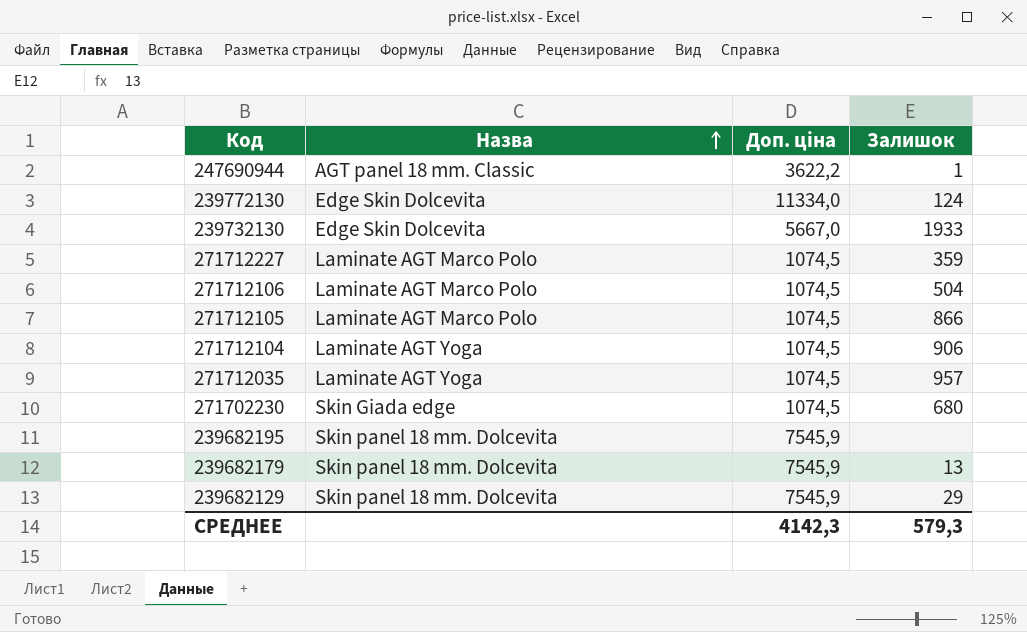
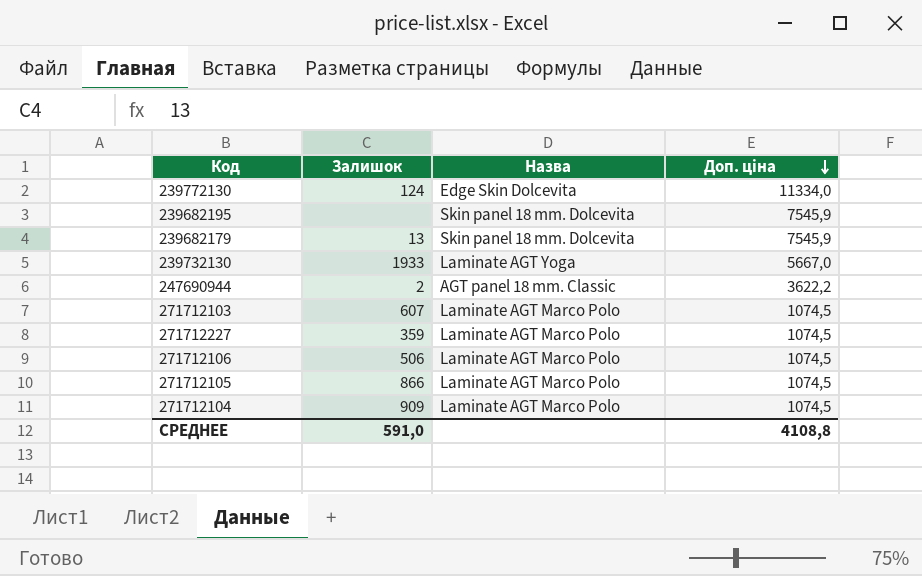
row order: Назва ascending -> Доп. ціна descending
column Залишок | position: 4 -> 2
row 271712035: Laminate AGT Yoga | 1074,5 | 957 -> none
row 271702230: Skin Giada edge | 1074,5 | 680 -> none
row 239682129: Skin panel 18 mm. Dolcevita | 7545,9 | 29 -> none
239732130 | Назва: Edge Skin Dolcevita -> Laminate AGT Yoga
247690944 | Залишок: 1 -> 2
row 271712103: none -> 607 | Laminate AGT Marco Polo | 1074,5
271712106 | Залишок: 504 -> 506
271712104 | Залишок: 906 -> 909
271712104 | Назва: Laminate AGT Yoga -> Laminate AGT Marco Polo
СРЕДНЕЕ | Залишок: 579,3 -> 591,0
СРЕДНЕЕ | Доп. ціна: 4142,3 -> 4108,8

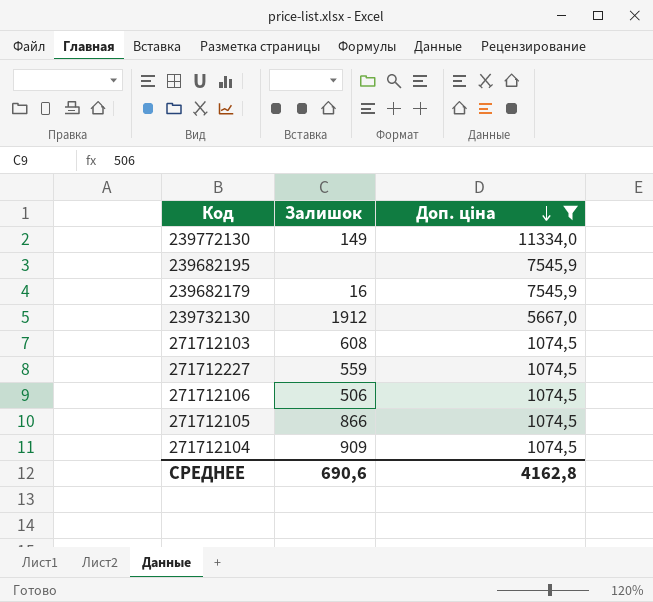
filter: none -> Доп. ціна != 3622,2
column Назва | position: 3 -> none
239772130 | Залишок: 124 -> 149
239682179 | Залишок: 13 -> 16
239732130 | Залишок: 1933 -> 1912
271712103 | Залишок: 607 -> 608
271712227 | Залишок: 359 -> 559
СРЕДНЕЕ | Залишок: 591,0 -> 690,6
СРЕДНЕЕ | Доп. ціна: 4108,8 -> 4162,8

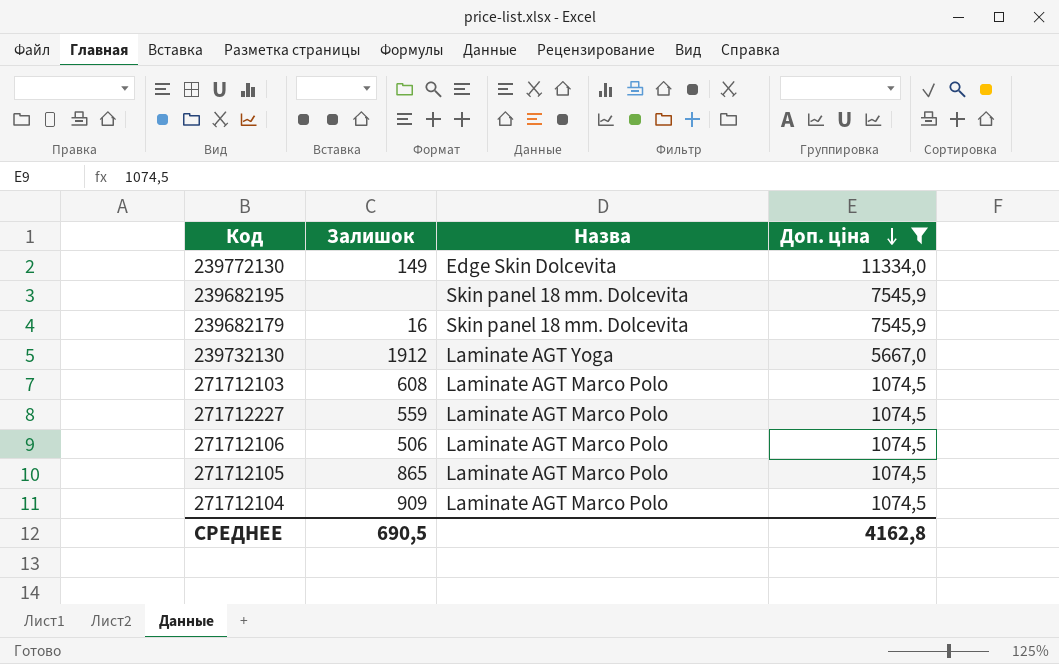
column Назва | position: none -> 3
271712105 | Залишок: 866 -> 865
СРЕДНЕЕ | Залишок: 690,6 -> 690,5

